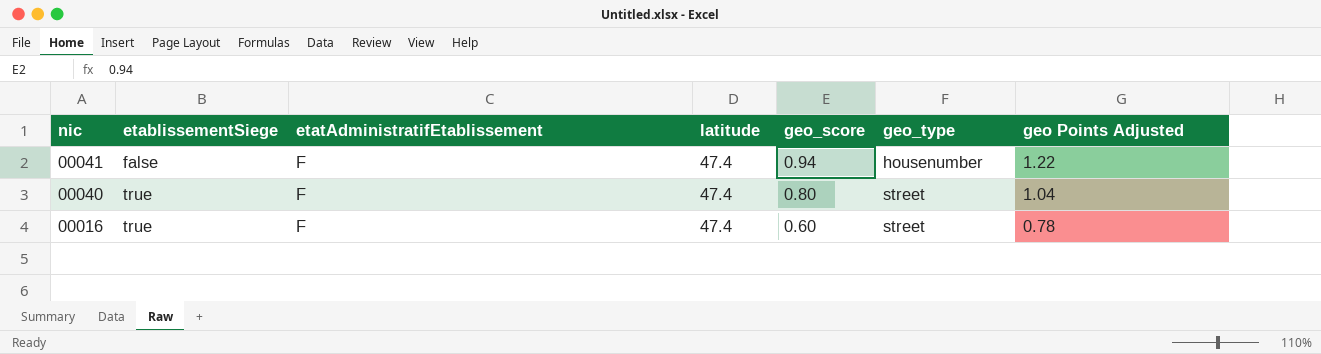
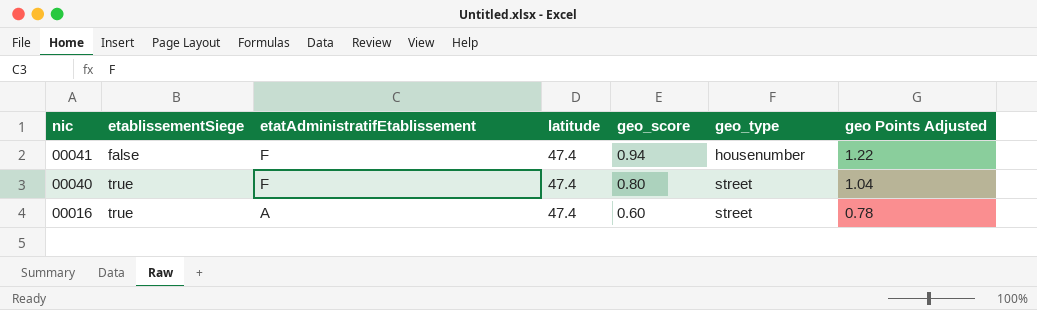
00016 | etatAdministratifEtablissement: F -> A

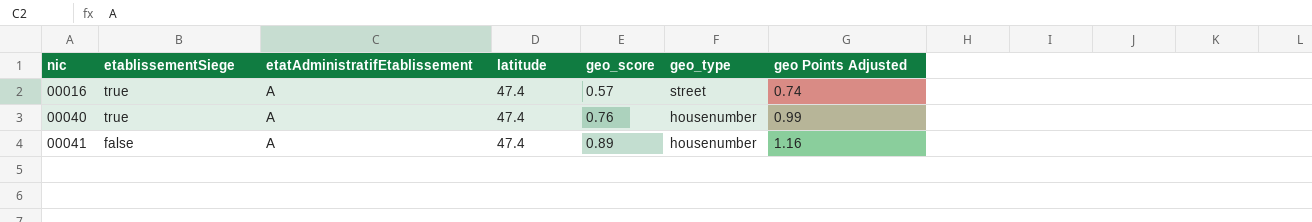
row order: nic descending -> nic ascending
00016 | geo_score: 0.60 -> 0.57
00016 | geo Points Adjusted: 0.78 -> 0.74
00040 | etatAdministratifEtablissement: F -> A
00040 | geo_score: 0.80 -> 0.76
00040 | geo_type: street -> housenumber
00040 | geo Points Adjusted: 1.04 -> 0.99
00041 | etatAdministratifEtablissement: F -> A
00041 | geo_score: 0.94 -> 0.89
00041 | geo Points Adjusted: 1.22 -> 1.16

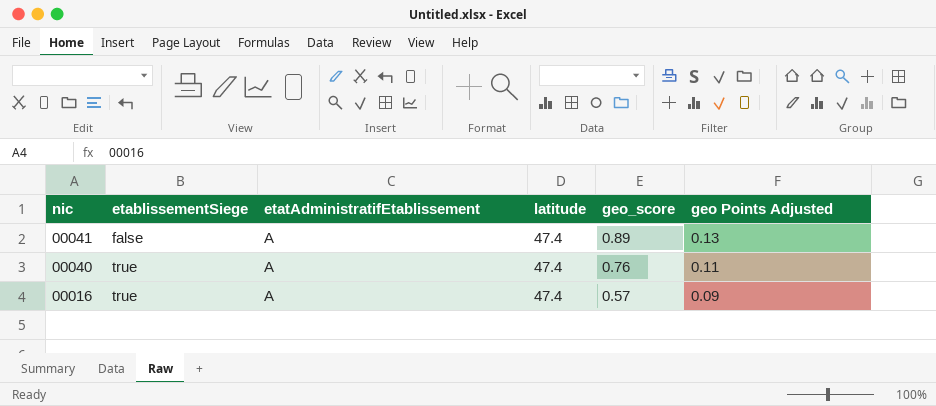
row order: nic ascending -> nic descending
column geo_type | position: 6 -> none
column geo Points Adjusted | formula: [geo_score] * 1.3 -> [geo_score] * 0.15

